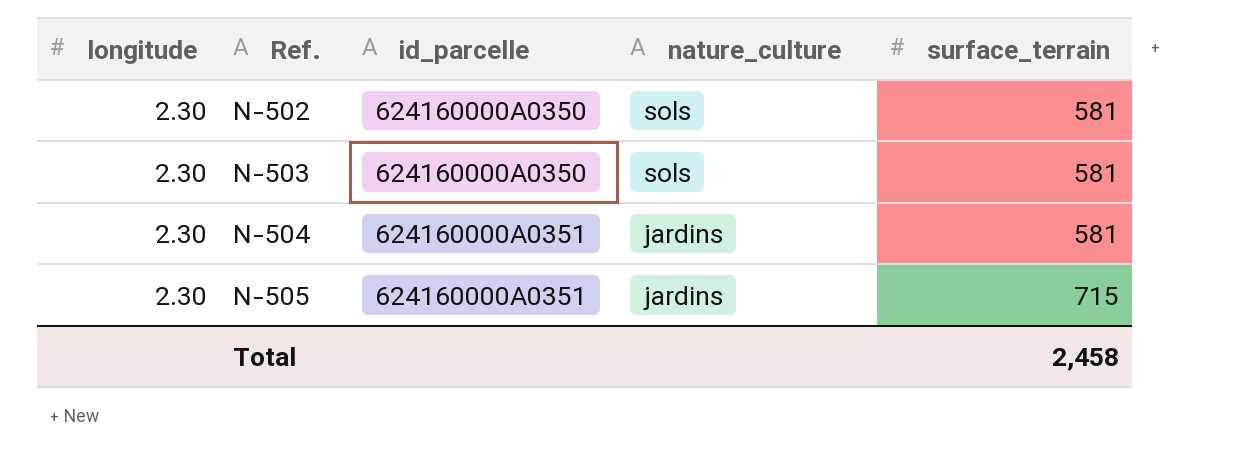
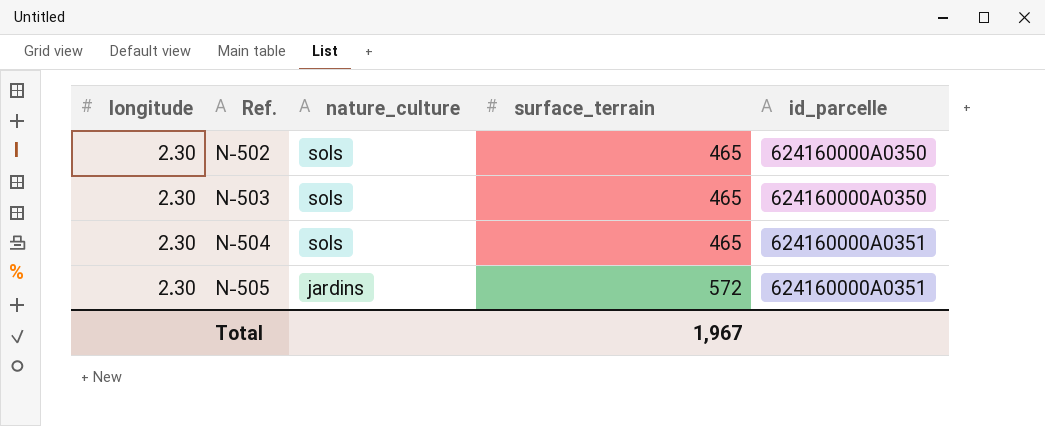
column id_parcelle | position: 3 -> 5
N-502 | surface_terrain: 581 -> 465
N-503 | surface_terrain: 581 -> 465
N-504 | nature_culture: jardins -> sols
N-504 | surface_terrain: 581 -> 465
N-505 | surface_terrain: 715 -> 572
Total | surface_terrain: 2,458 -> 1,967

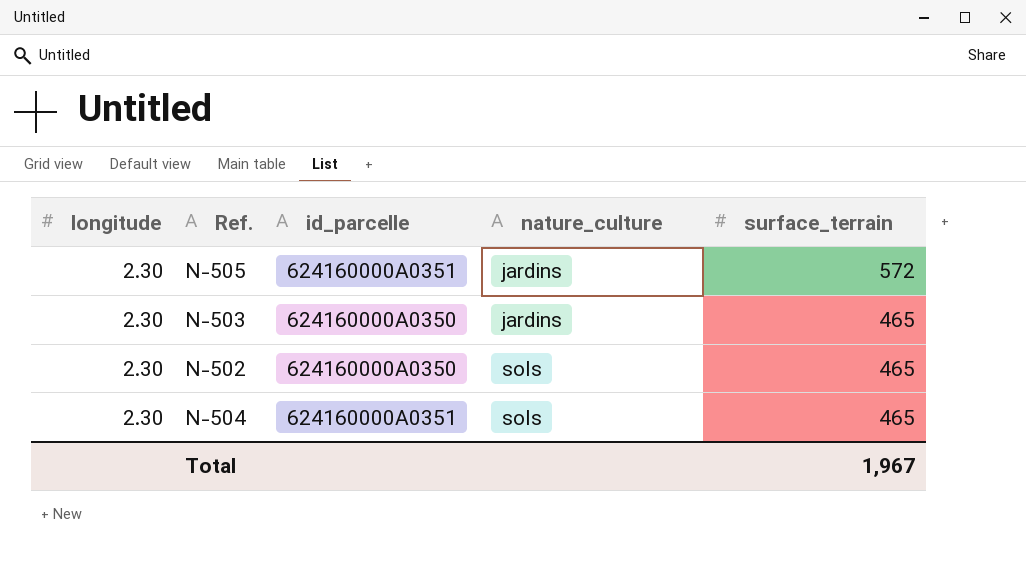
row order: Ref. ascending -> nature_culture ascending
column id_parcelle | position: 5 -> 3
N-503 | nature_culture: sols -> jardins

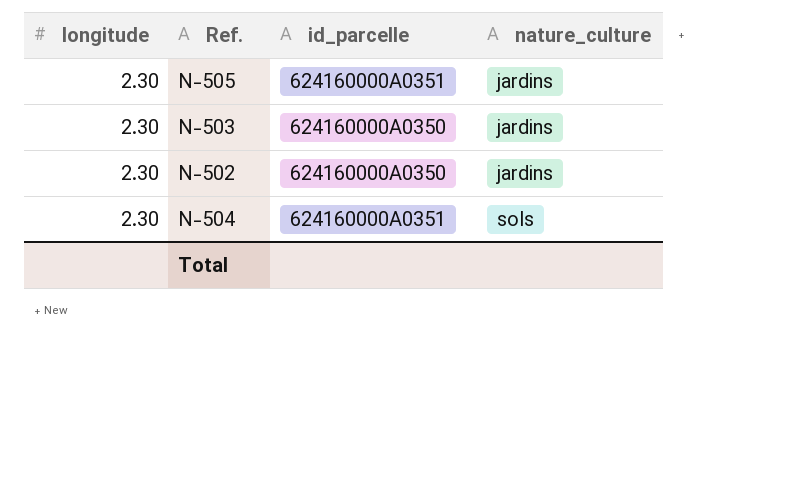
column surface_terrain | position: 5 -> none
N-502 | nature_culture: sols -> jardins

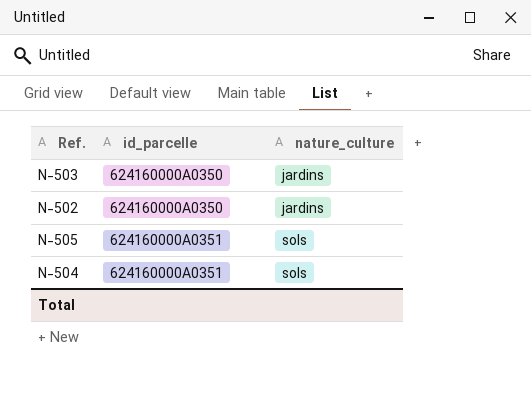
row order: nature_culture ascending -> id_parcelle ascending
column longitude | position: 1 -> none
N-505 | nature_culture: jardins -> sols

